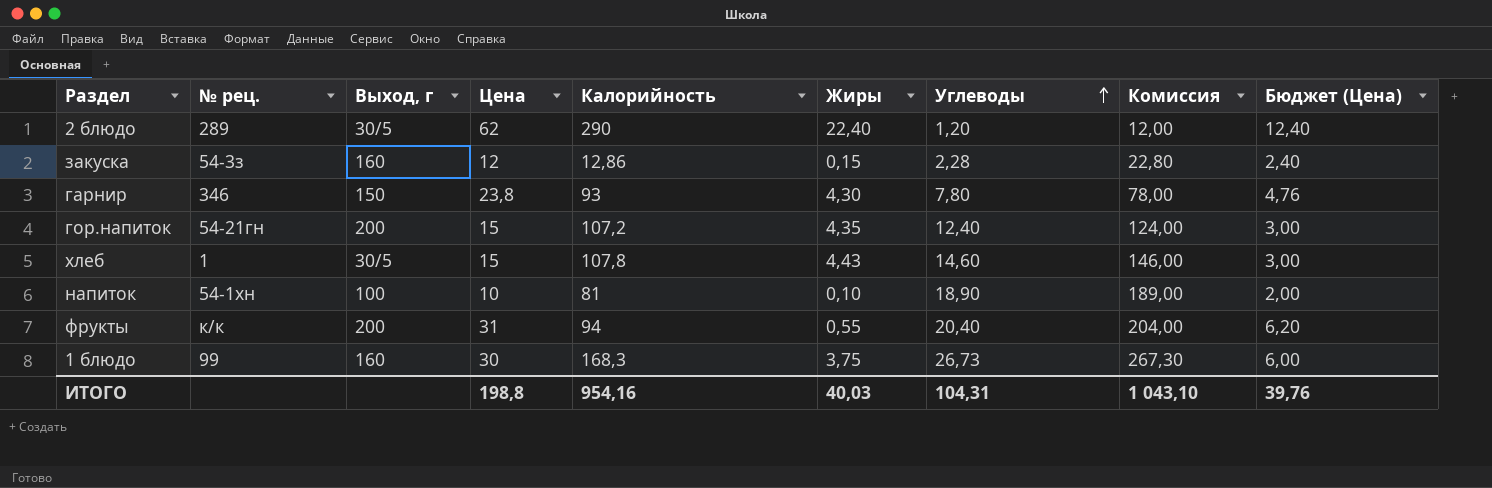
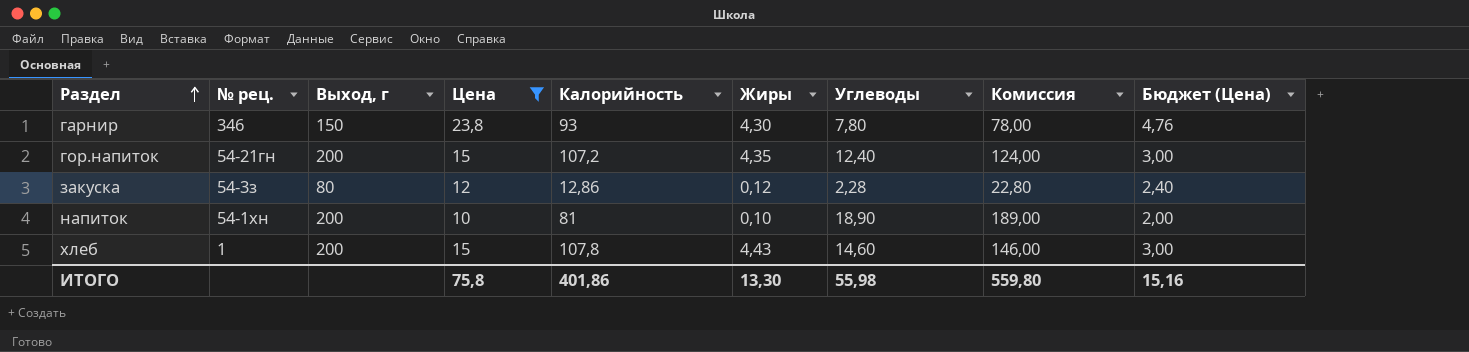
filter: none -> Цена <= 23,8
row order: Углеводы ascending -> Раздел ascending
закуска | Выход, г: 160 -> 80
закуска | Жиры: 0,15 -> 0,12
напиток | Выход, г: 100 -> 200
хлеб | Выход, г: 30/5 -> 200
ИТОГО | Цена: 198,8 -> 75,8
ИТОГО | Калорийность: 954,16 -> 401,86
ИТОГО | Жиры: 40,03 -> 13,30
ИТОГО | Углеводы: 104,31 -> 55,98
ИТОГО | Комиссия: 1 043,10 -> 559,80
ИТОГО | Бюджет (Цена): 39,76 -> 15,16

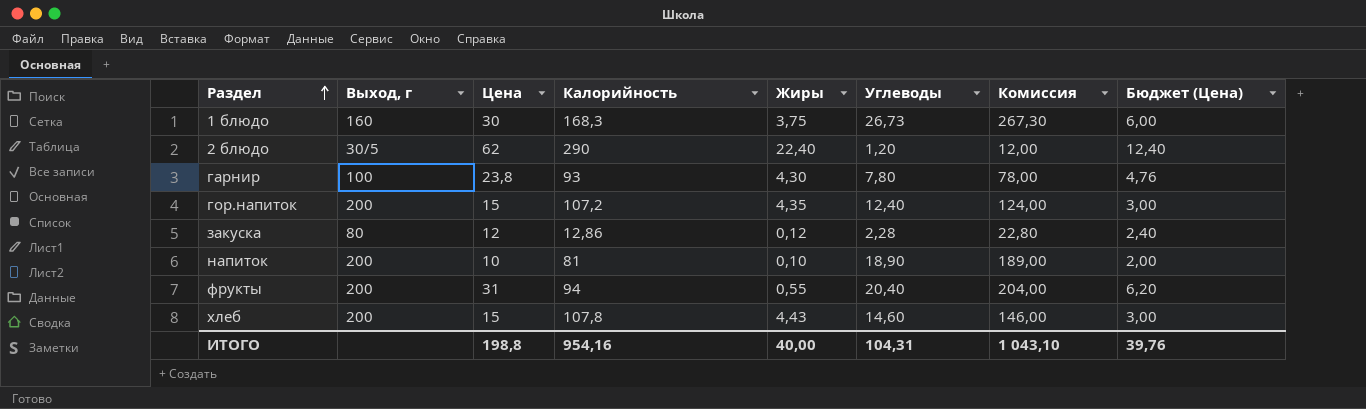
filter: Цена <= 23,8 -> none
column № рец. | position: 2 -> none
гарнир | Выход, г: 150 -> 100
ИТОГО | Цена: 75,8 -> 198,8
ИТОГО | Калорийность: 401,86 -> 954,16
ИТОГО | Жиры: 13,30 -> 40,00
ИТОГО | Углеводы: 55,98 -> 104,31
ИТОГО | Комиссия: 559,80 -> 1 043,10
ИТОГО | Бюджет (Цена): 15,16 -> 39,76

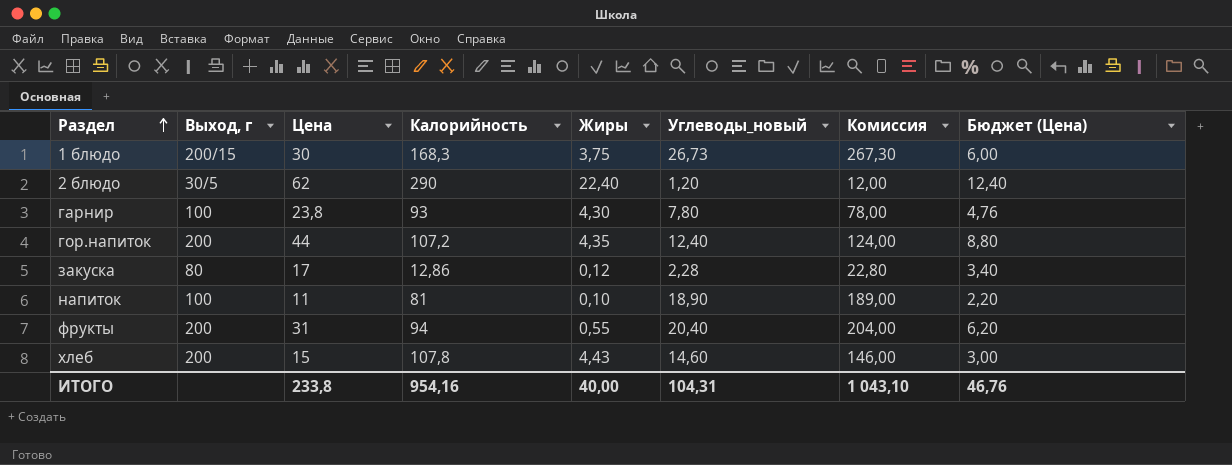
column name: Углеводы -> Углеводы_новый
1 блюдо | Выход, г: 160 -> 200/15
гор.напиток | Цена: 15 -> 44
гор.напиток | Бюджет (Цена): 3,00 -> 8,80
закуска | Цена: 12 -> 17
закуска | Бюджет (Цена): 2,40 -> 3,40
напиток | Выход, г: 200 -> 100
напиток | Цена: 10 -> 11
напиток | Бюджет (Цена): 2,00 -> 2,20
ИТОГО | Цена: 198,8 -> 233,8
ИТОГО | Бюджет (Цена): 39,76 -> 46,76

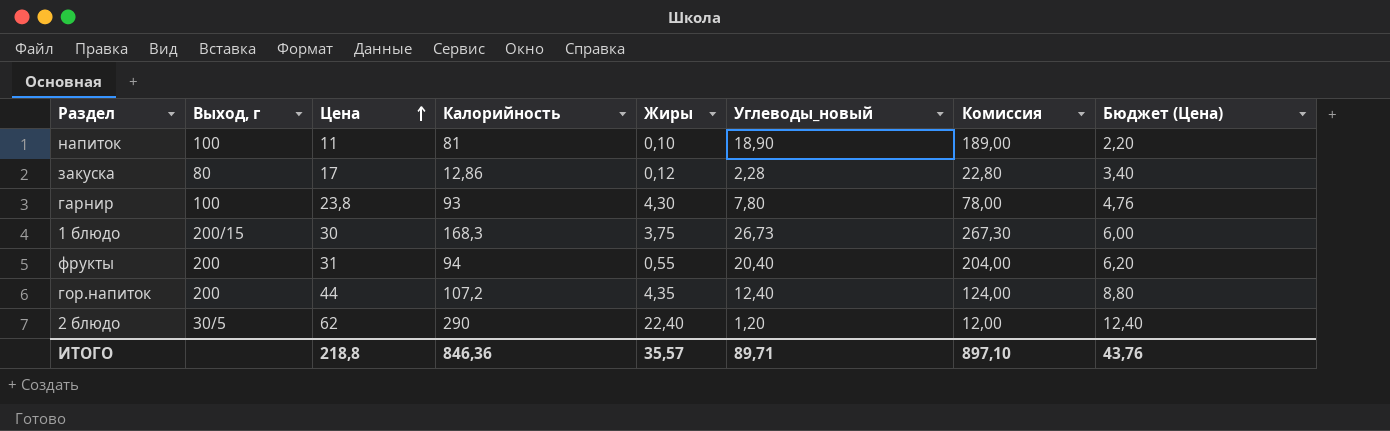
row order: Раздел ascending -> Цена ascending
row хлеб: 200 | 15 | 107,8 | 4,43 | 14,60 | 146,00 | 3,00 -> none
ИТОГО | Цена: 233,8 -> 218,8
ИТОГО | Калорийность: 954,16 -> 846,36
ИТОГО | Жиры: 40,00 -> 35,57
ИТОГО | Углеводы_новый: 104,31 -> 89,71
ИТОГО | Комиссия: 1 043,10 -> 897,10
ИТОГО | Бюджет (Цена): 46,76 -> 43,76

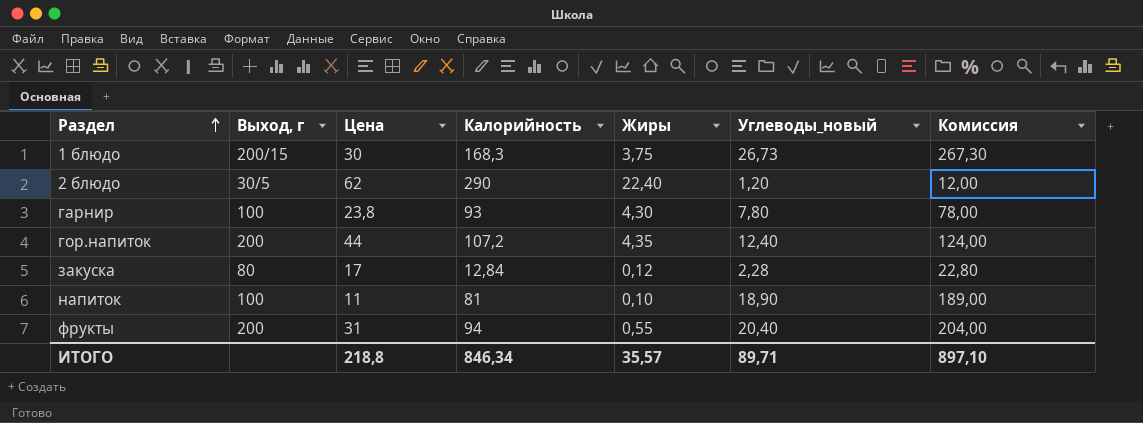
row order: Цена ascending -> Раздел ascending
column Бюджет (Цена) | formula: [Цена] * 0,2 -> none
закуска | Калорийность: 12,86 -> 12,84
ИТОГО | Калорийность: 846,36 -> 846,34

